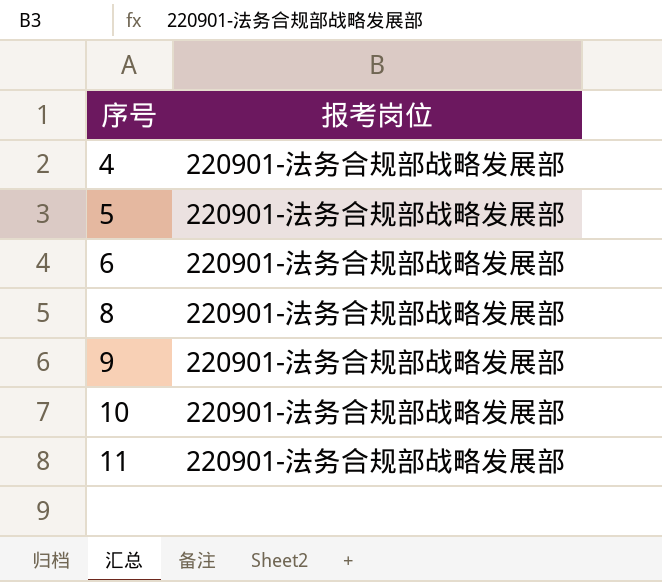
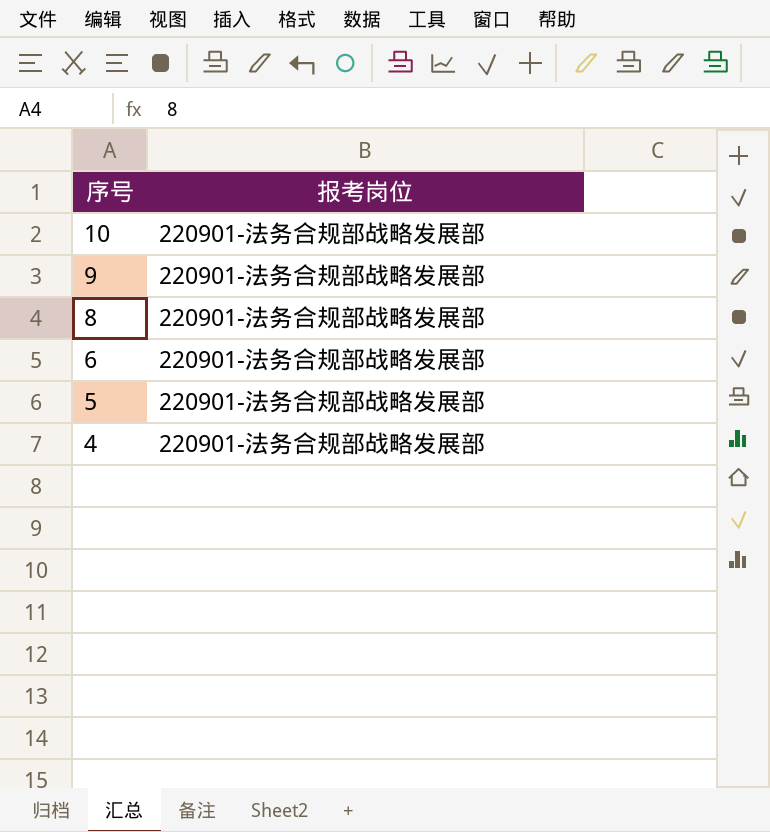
row order: 序号 ascending -> 序号 descending
row 11: 220901-法务合规部战略发展部 -> none

